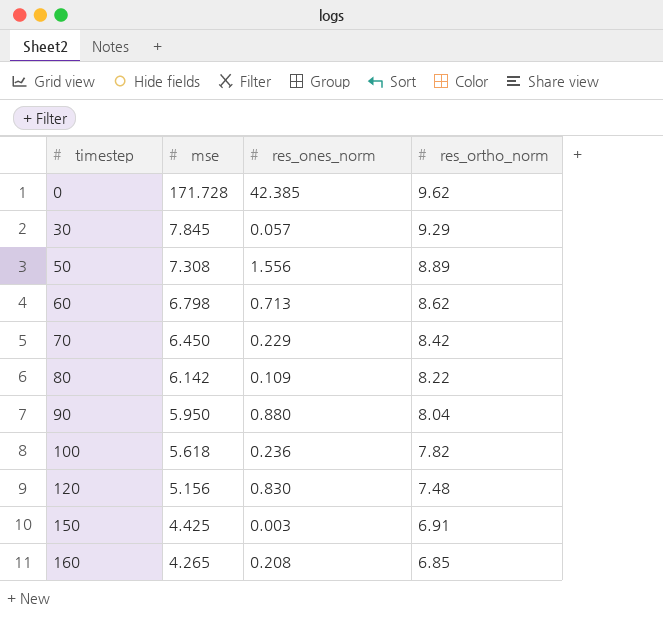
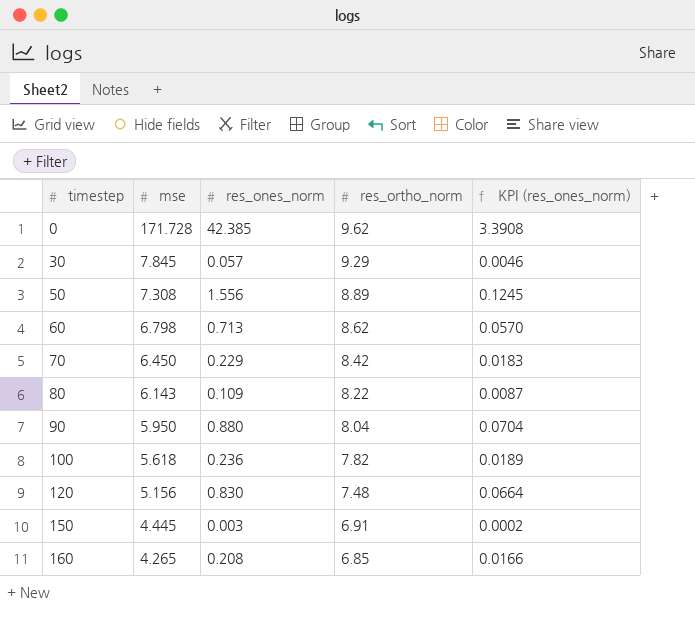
column KPI (res_ones_norm) | formula: none -> [res_ones_norm] * 0.08
80 | mse: 6.142 -> 6.143
150 | mse: 4.425 -> 4.445

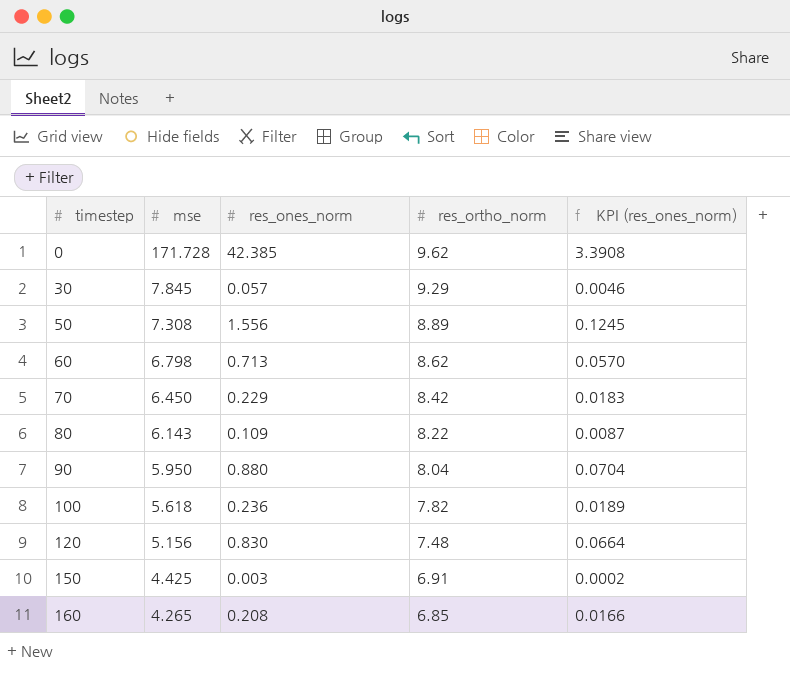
150 | mse: 4.445 -> 4.425

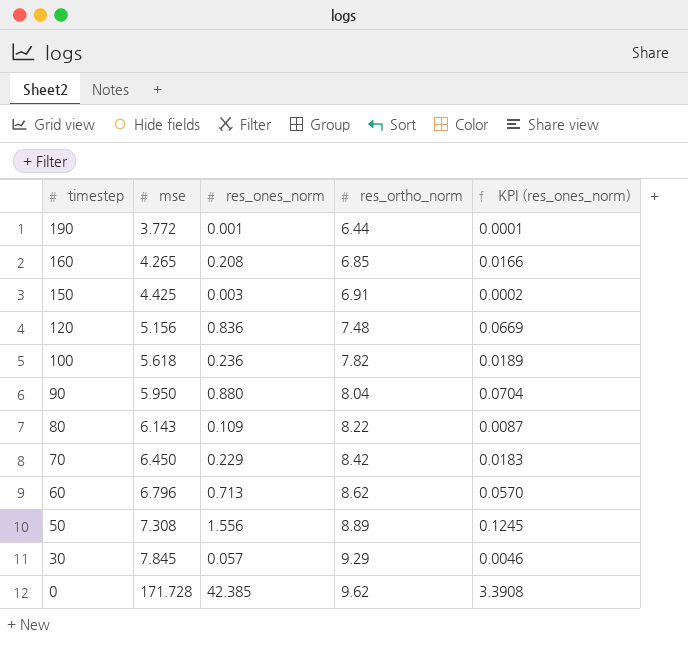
row order: timestep ascending -> timestep descending
row 190: none -> 3.772 | 0.001 | 6.44 | 0.0001
120 | res_ones_norm: 0.830 -> 0.836
120 | KPI (res_ones_norm): 0.0664 -> 0.0669
60 | mse: 6.798 -> 6.796

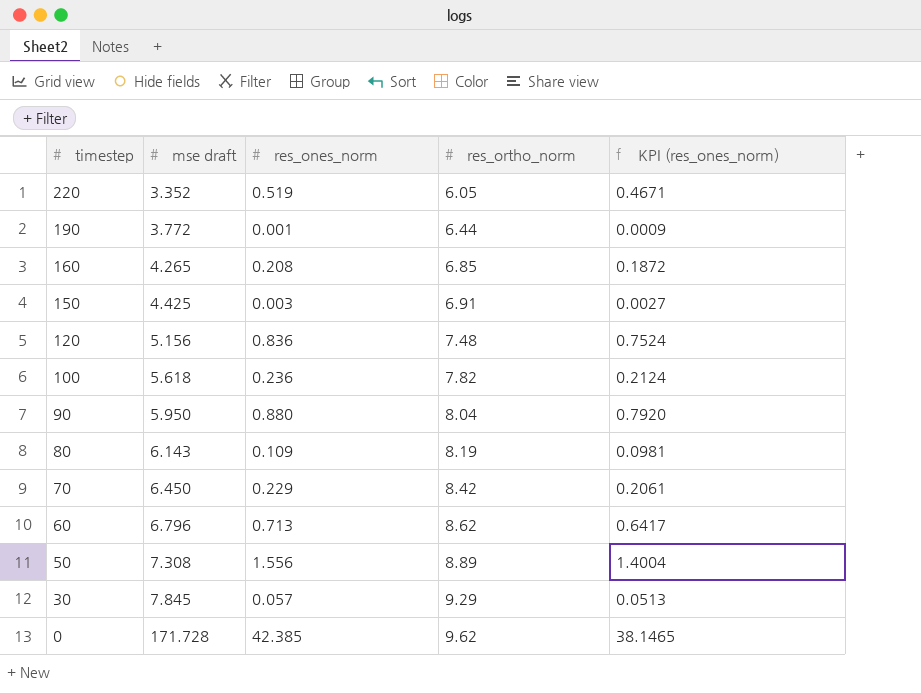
column name: mse -> mse draft
column KPI (res_ones_norm) | formula: [res_ones_norm] * 0.08 -> [res_ones_norm] * 0.9
row 220: none -> 3.352 | 0.519 | 6.05 | 0.4671
80 | res_ortho_norm: 8.22 -> 8.19

